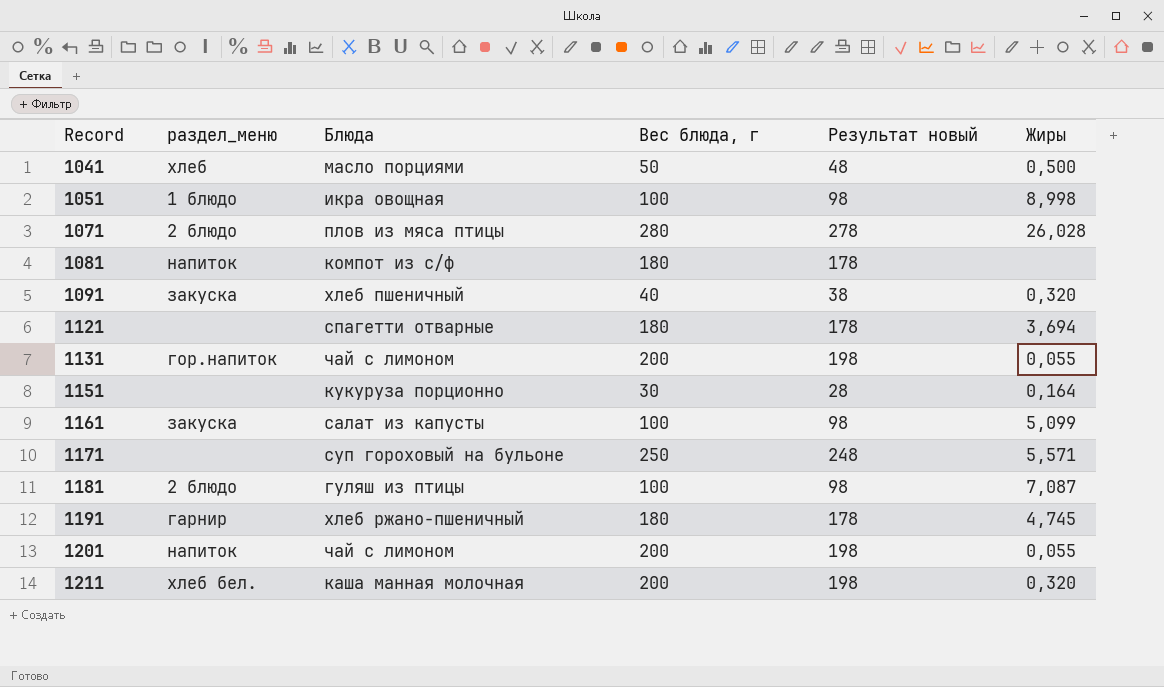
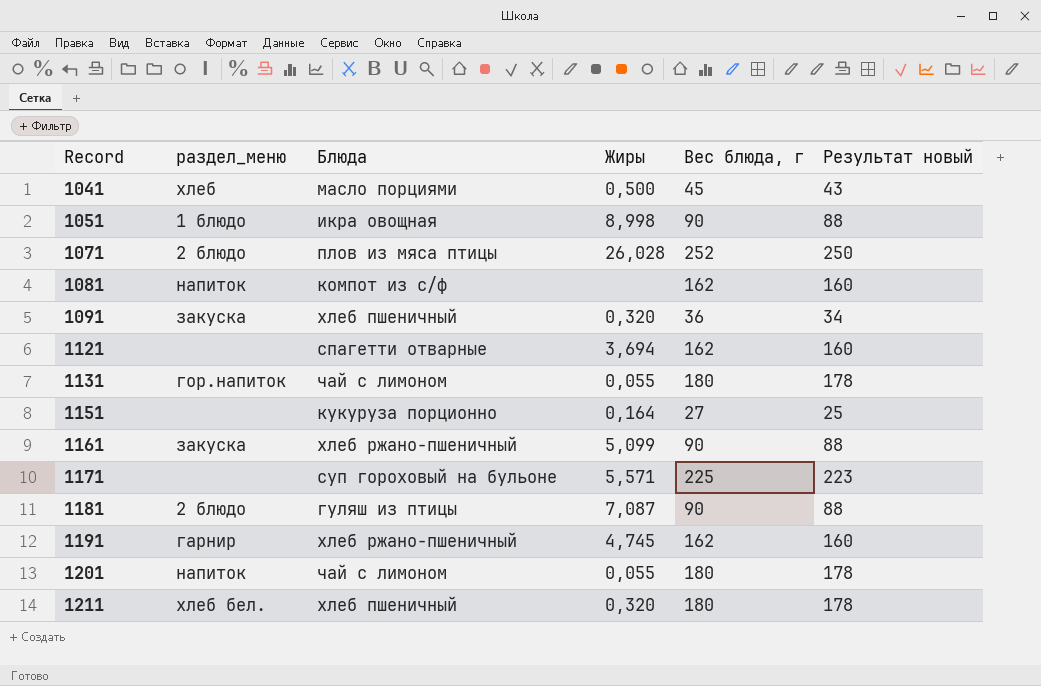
column Жиры | position: 6 -> 4
1041 | Вес блюда, г: 50 -> 45
1041 | Результат новый: 48 -> 43
1051 | Вес блюда, г: 100 -> 90
1051 | Результат новый: 98 -> 88
1071 | Вес блюда, г: 280 -> 252
1071 | Результат новый: 278 -> 250
1081 | Вес блюда, г: 180 -> 162
1081 | Результат новый: 178 -> 160
1091 | Вес блюда, г: 40 -> 36
1091 | Результат новый: 38 -> 34
1121 | Вес блюда, г: 180 -> 162
1121 | Результат новый: 178 -> 160
1131 | Вес блюда, г: 200 -> 180
1131 | Результат новый: 198 -> 178
1151 | Вес блюда, г: 30 -> 27
1151 | Результат новый: 28 -> 25
1161 | Блюда: салат из капусты -> хлеб ржано-пшеничный
1161 | Вес блюда, г: 100 -> 90
1161 | Результат новый: 98 -> 88
1171 | Вес блюда, г: 250 -> 225
1171 | Результат новый: 248 -> 223
1181 | Вес блюда, г: 100 -> 90
1181 | Результат новый: 98 -> 88
1191 | Вес блюда, г: 180 -> 162
1191 | Результат новый: 178 -> 160
1201 | Вес блюда, г: 200 -> 180
1201 | Результат новый: 198 -> 178
1211 | Блюда: каша манная молочная -> хлеб пшеничный
1211 | Вес блюда, г: 200 -> 180
1211 | Результат новый: 198 -> 178

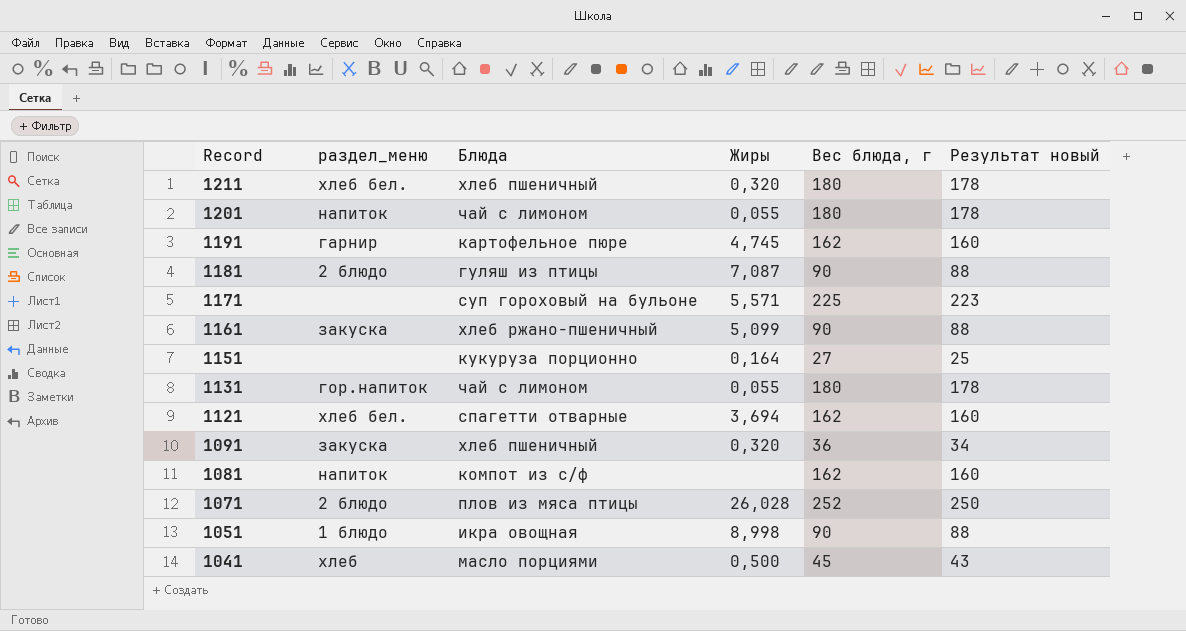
row order: Record ascending -> Record descending
1191 | Блюда: хлеб ржано-пшеничный -> картофельное пюре
1121 | раздел_меню: none -> хлеб бел.

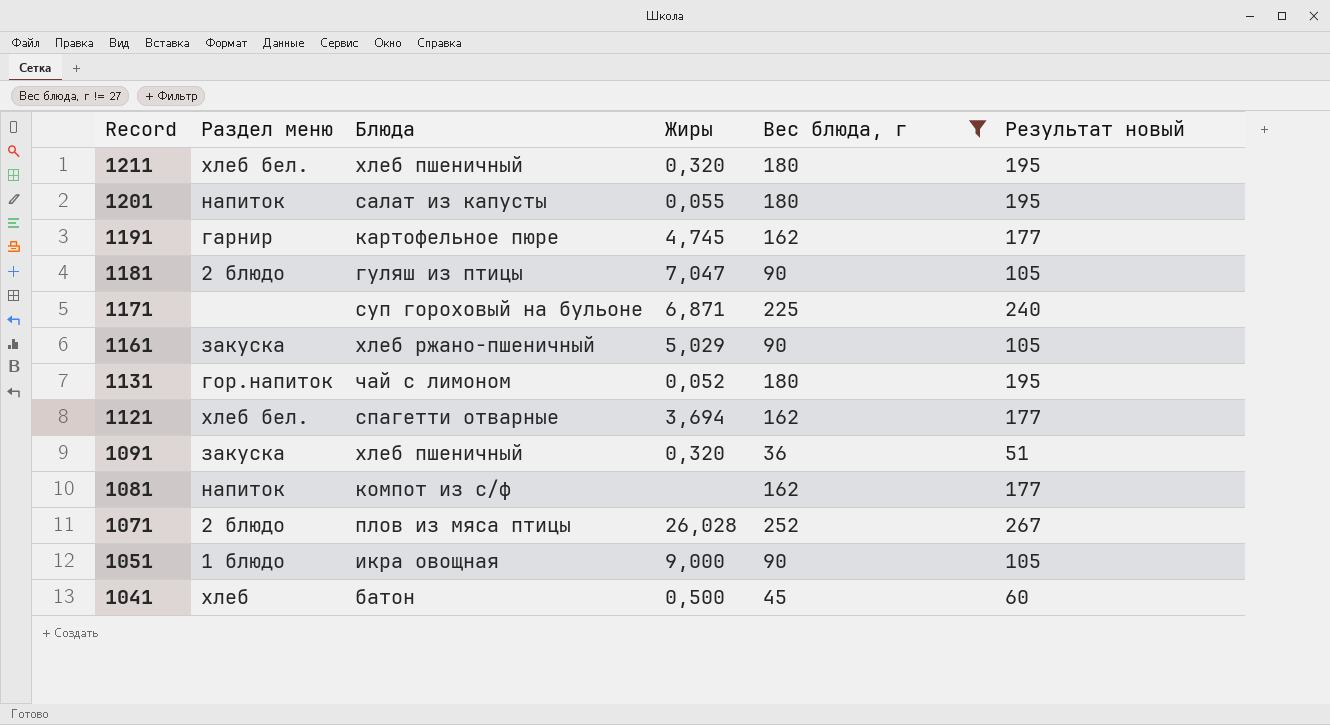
filter: none -> Вес блюда, г != 27
column name: раздел_меню -> Раздел меню
column Результат новый | formula: [Вес блюда, г] - 2 -> [Вес блюда, г] + 15
1201 | Блюда: чай с лимоном -> салат из капусты
1181 | Жиры: 7,087 -> 7,047
1171 | Жиры: 5,571 -> 6,871
1161 | Жиры: 5,099 -> 5,029
1131 | Жиры: 0,055 -> 0,052
1051 | Жиры: 8,998 -> 9,000
1041 | Блюда: масло порциями -> батон

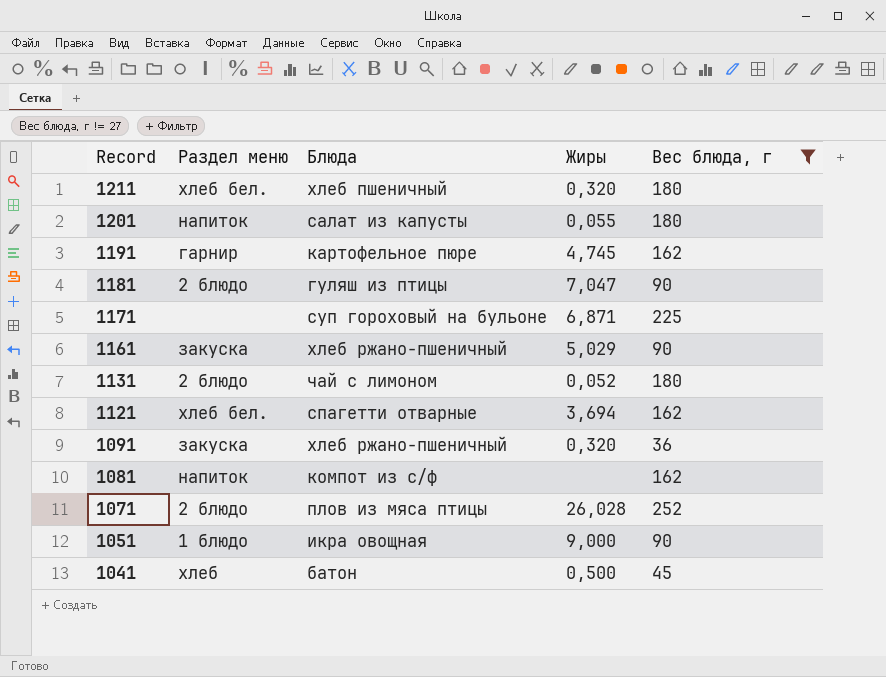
column Результат новый | formula: [Вес блюда, г] + 15 -> none
1131 | Раздел меню: гор.напиток -> 2 блюдо
1091 | Блюда: хлеб пшеничный -> хлеб ржано-пшеничный

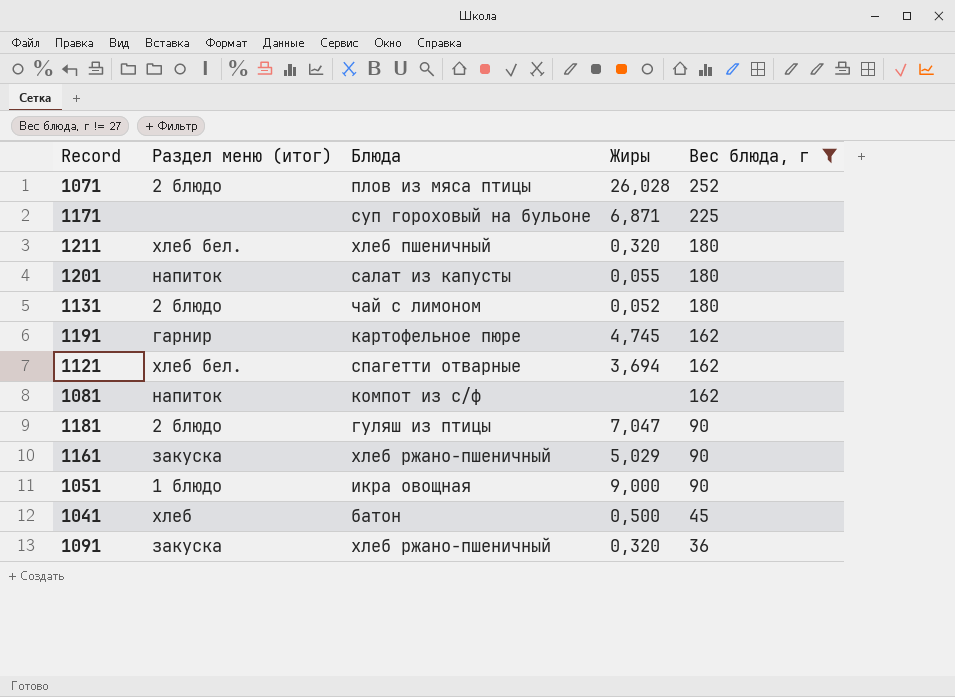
row order: Record descending -> Вес блюда, г descending
column name: Раздел меню -> Раздел меню (итог)

